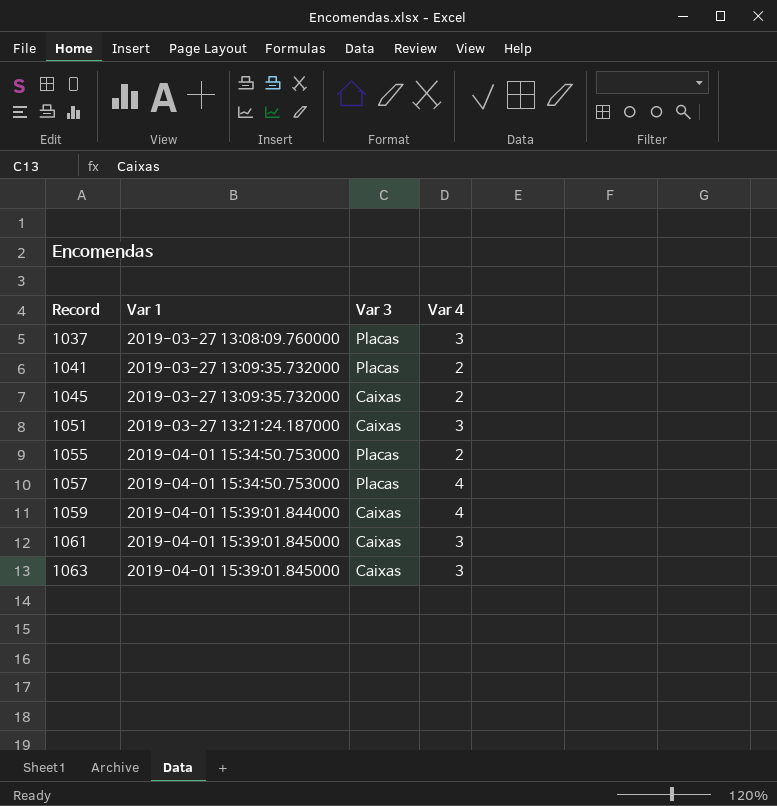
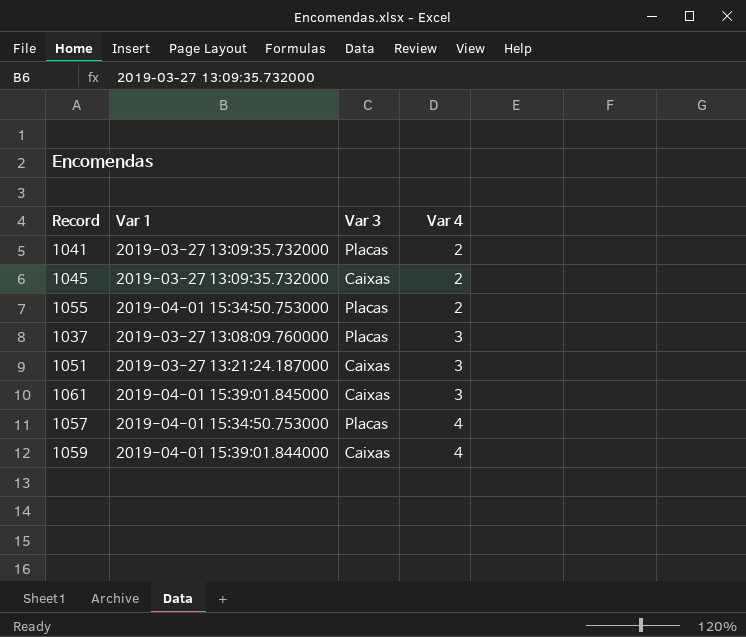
row order: Record ascending -> Var 4 ascending
row 1063: 2019-04-01 15:39:01.845000 | Caixas | 3 -> none

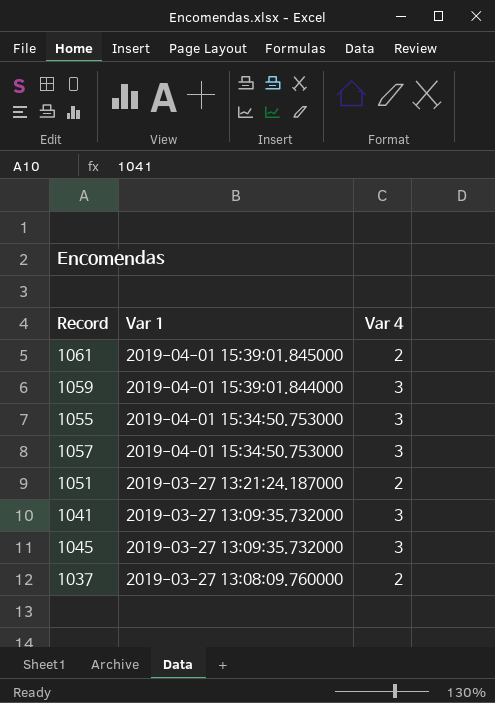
row order: Var 4 ascending -> Var 1 descending
column Var 3 | position: 3 -> none
1061 | Var 4: 3 -> 2
1059 | Var 4: 4 -> 3
1055 | Var 4: 2 -> 3
1057 | Var 4: 4 -> 3
1051 | Var 4: 3 -> 2
1041 | Var 4: 2 -> 3
1045 | Var 4: 2 -> 3
1037 | Var 4: 3 -> 2

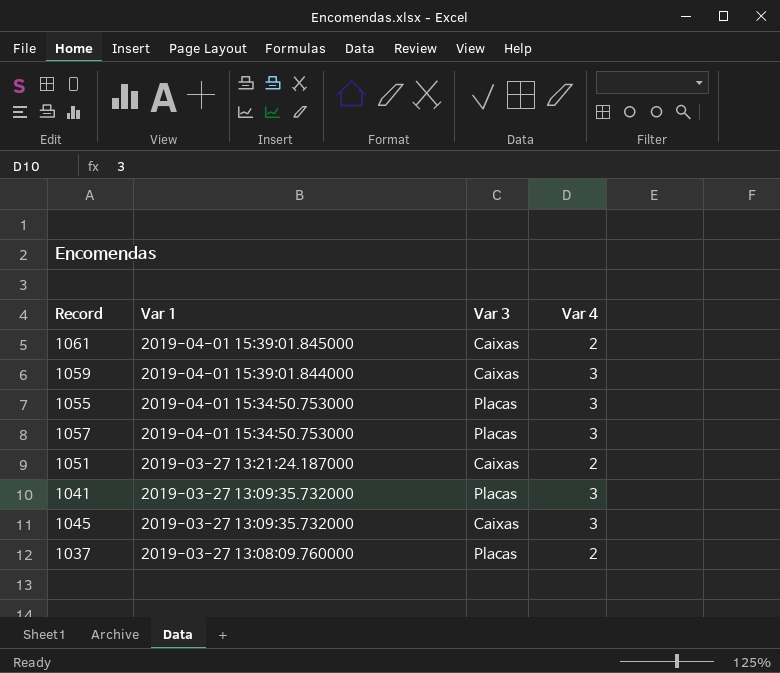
column Var 3 | position: none -> 3

